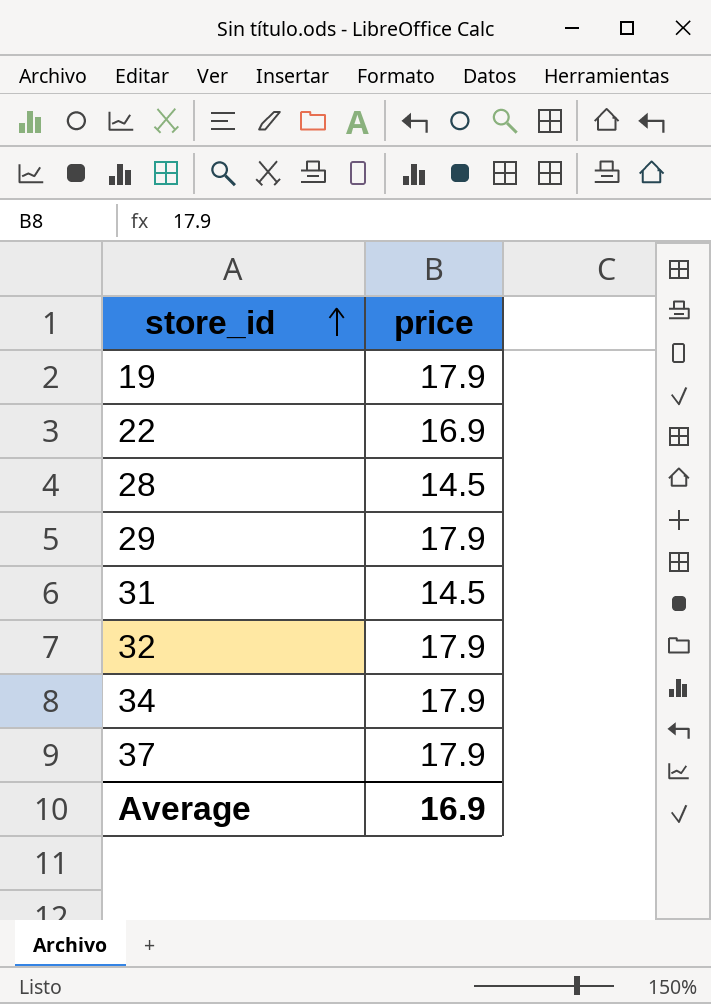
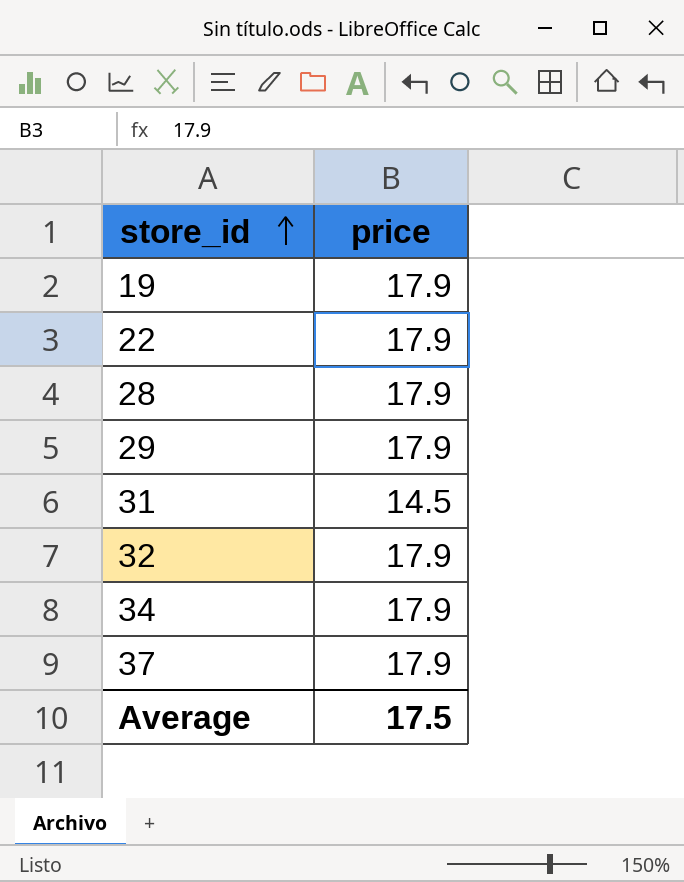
22 | price: 16.9 -> 17.9
28 | price: 14.5 -> 17.9
Average | price: 16.9 -> 17.5

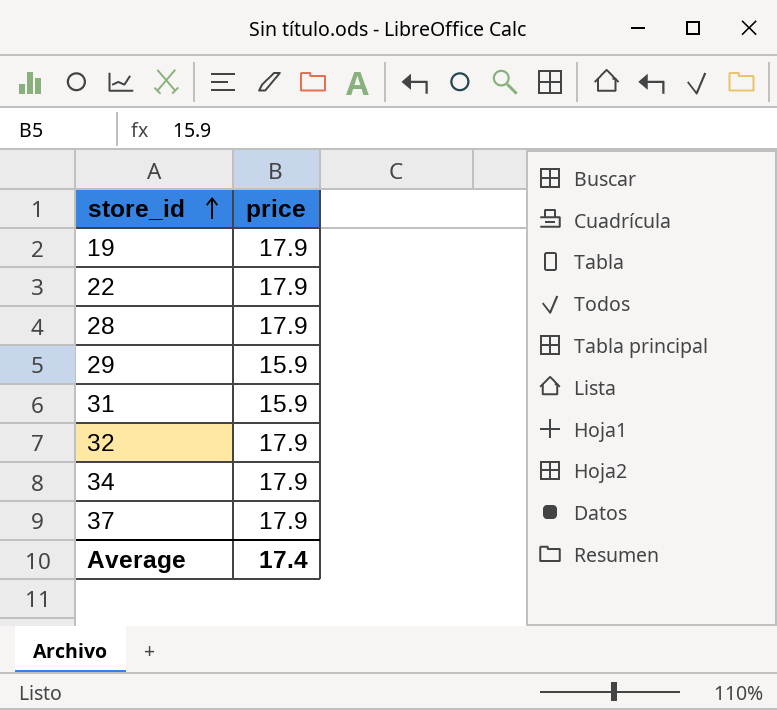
29 | price: 17.9 -> 15.9
31 | price: 14.5 -> 15.9
Average | price: 17.5 -> 17.4

